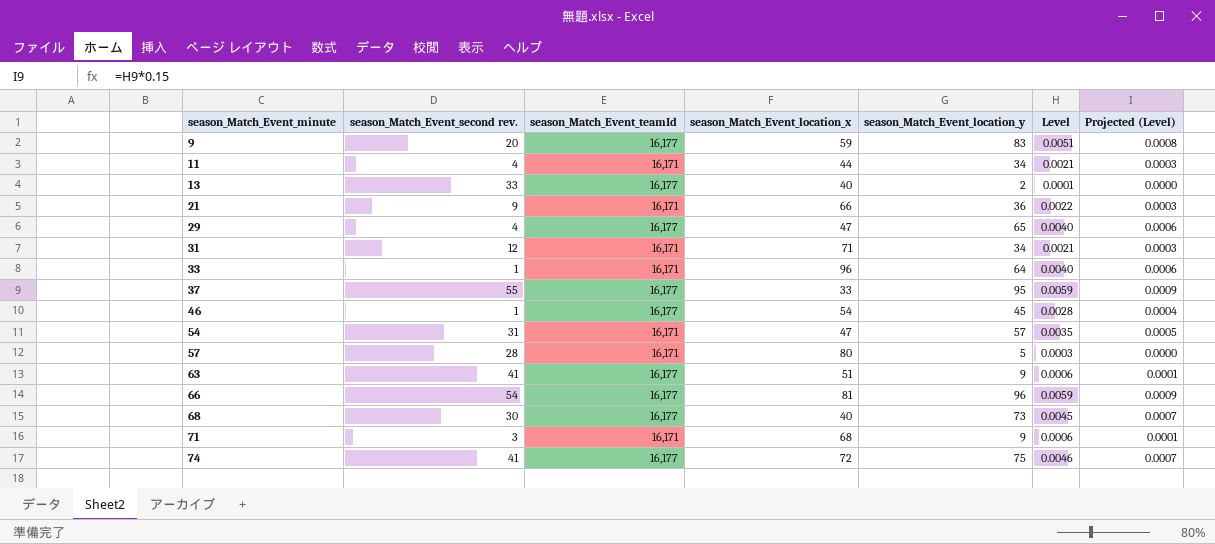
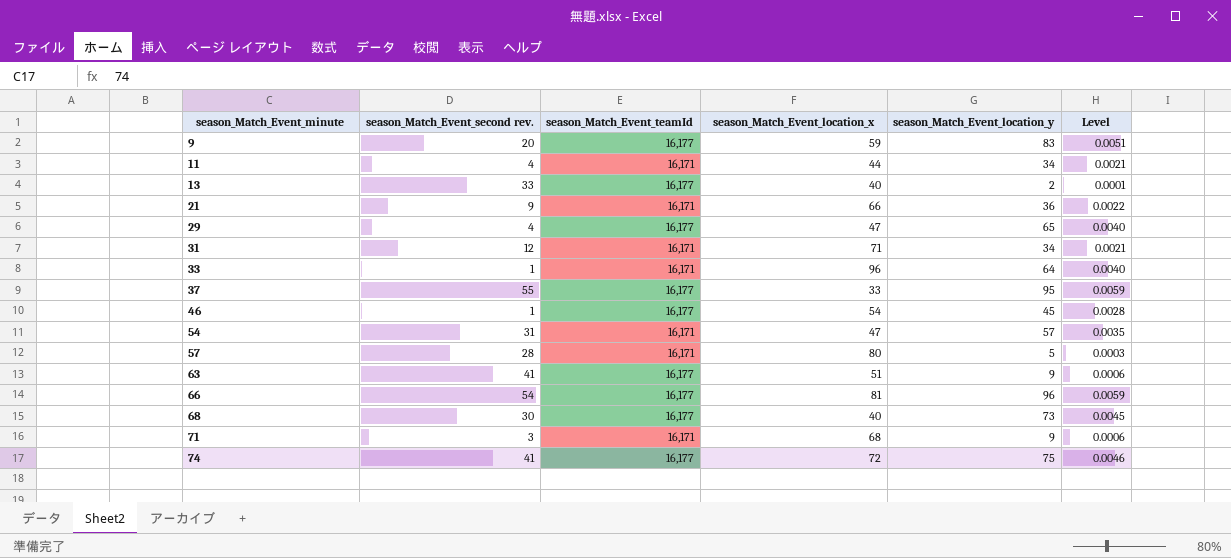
column Projected (Level) | formula: [Level] * 0.15 -> none

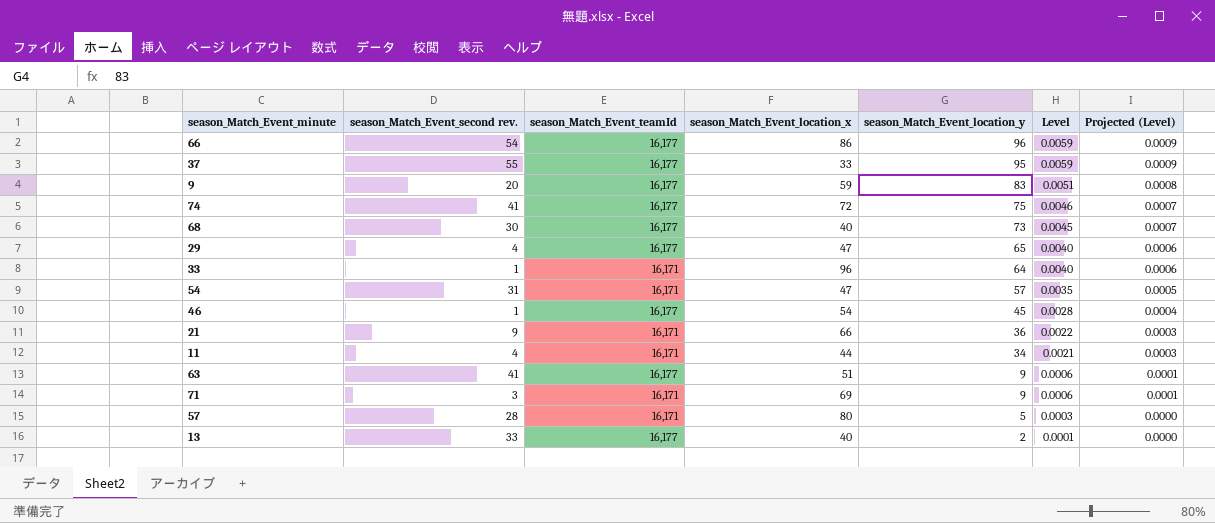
row order: season_Match_Event_minute ascending -> season_Match_Event_location_y descending
column Projected (Level) | formula: none -> [Level] * 0.15
row 31: 12 | 16,171 | 71 | 34 | 0.0021 -> none
66 | season_Match_Event_location_x: 81 -> 86
71 | season_Match_Event_location_x: 68 -> 69

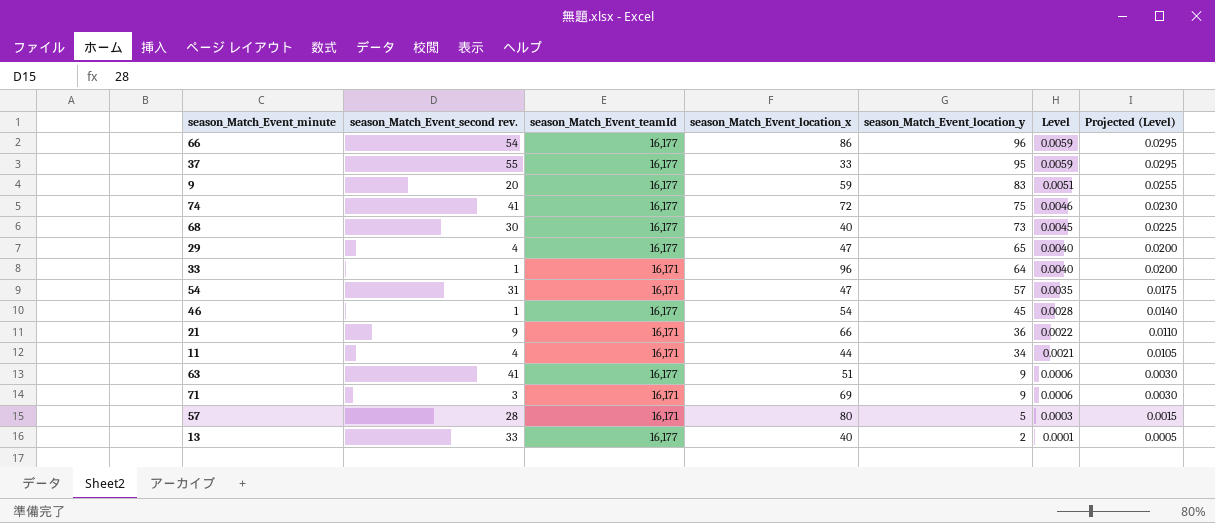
column Projected (Level) | formula: [Level] * 0.15 -> [Level] * 5

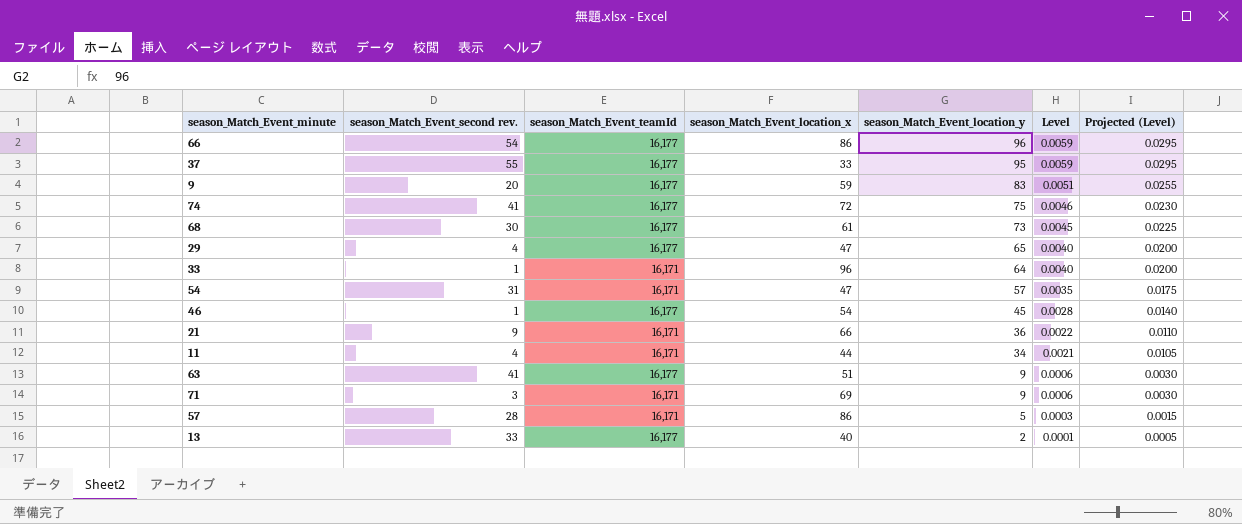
68 | season_Match_Event_location_x: 40 -> 61
57 | season_Match_Event_location_x: 80 -> 86

